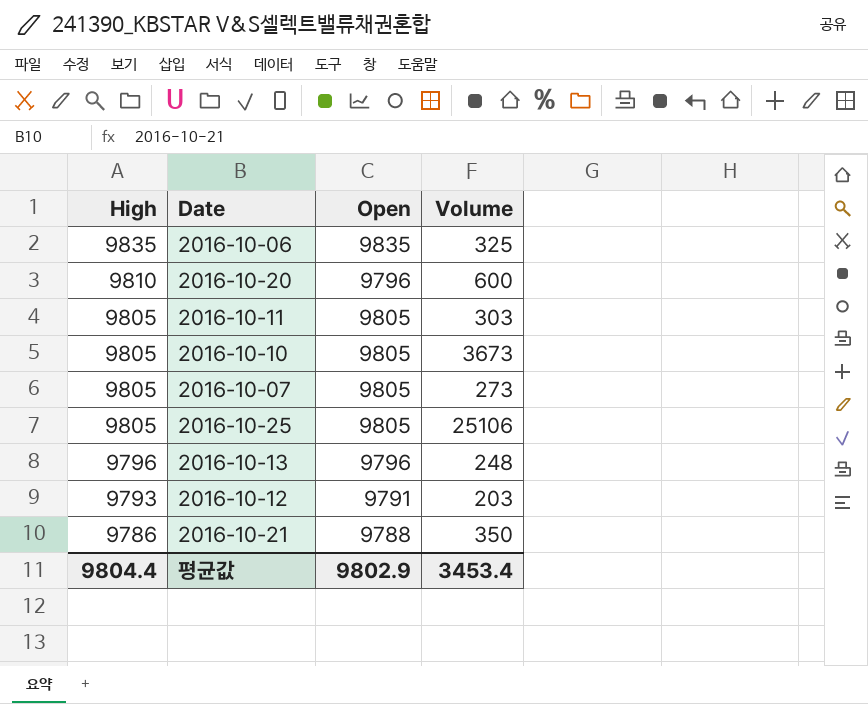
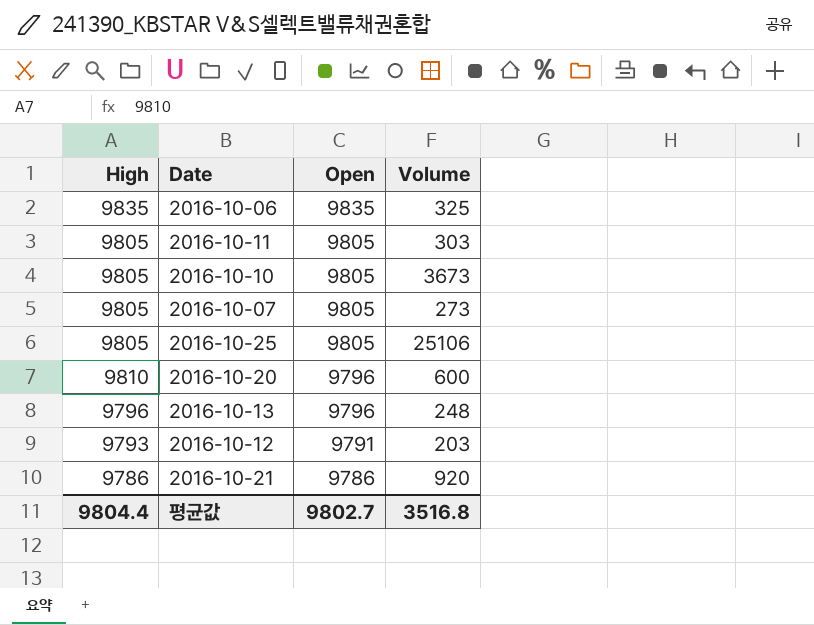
row order: High descending -> Open descending
2016-10-21 | Open: 9788 -> 9786
2016-10-21 | Volume: 350 -> 920
평균값 | Open: 9802.9 -> 9802.7
평균값 | Volume: 3453.4 -> 3516.8

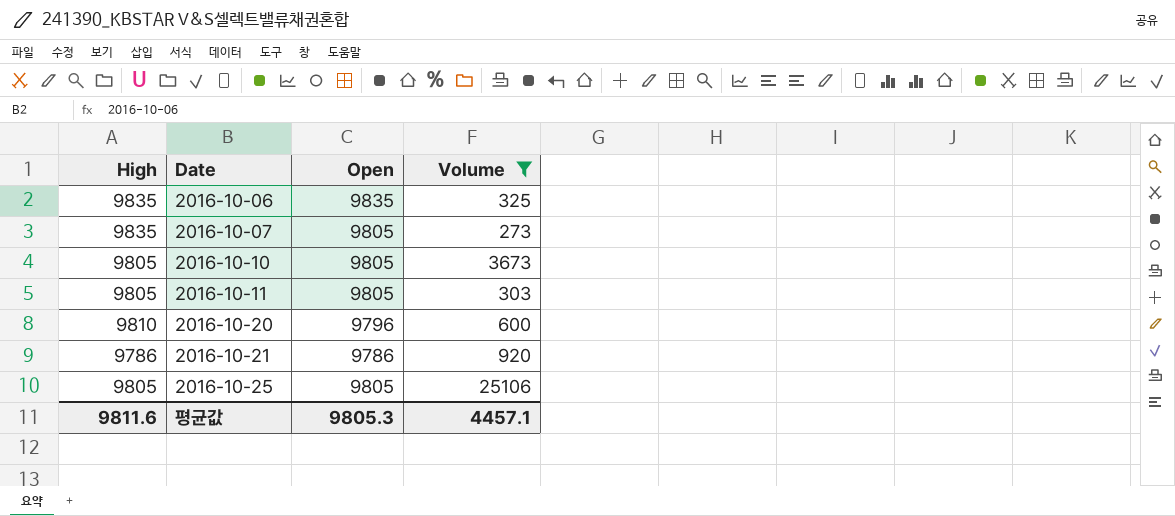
filter: none -> Volume >= 273
row order: Open descending -> Date ascending
2016-10-07 | High: 9805 -> 9835
평균값 | High: 9804.4 -> 9811.6
평균값 | Open: 9802.7 -> 9805.3
평균값 | Volume: 3516.8 -> 4457.1

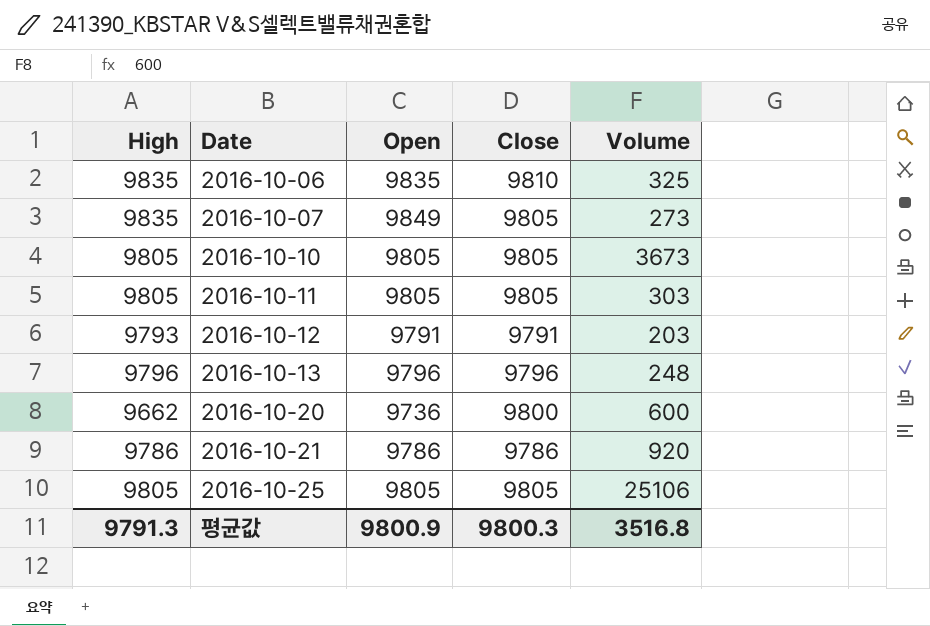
filter: Volume >= 273 -> none
column Close | position: none -> 4
2016-10-07 | Open: 9805 -> 9849
2016-10-20 | High: 9810 -> 9662
2016-10-20 | Open: 9796 -> 9736
평균값 | High: 9811.6 -> 9791.3
평균값 | Open: 9805.3 -> 9800.9
평균값 | Volume: 4457.1 -> 3516.8

